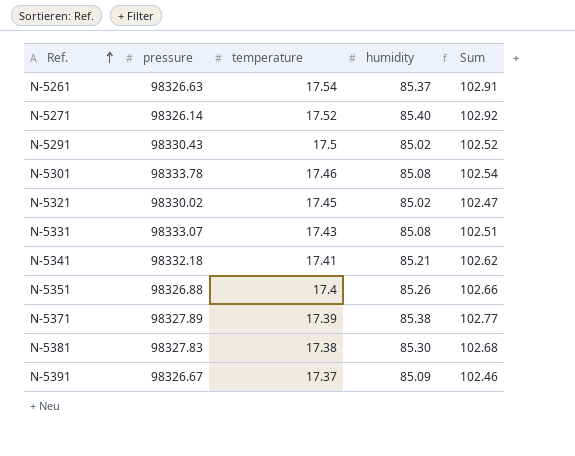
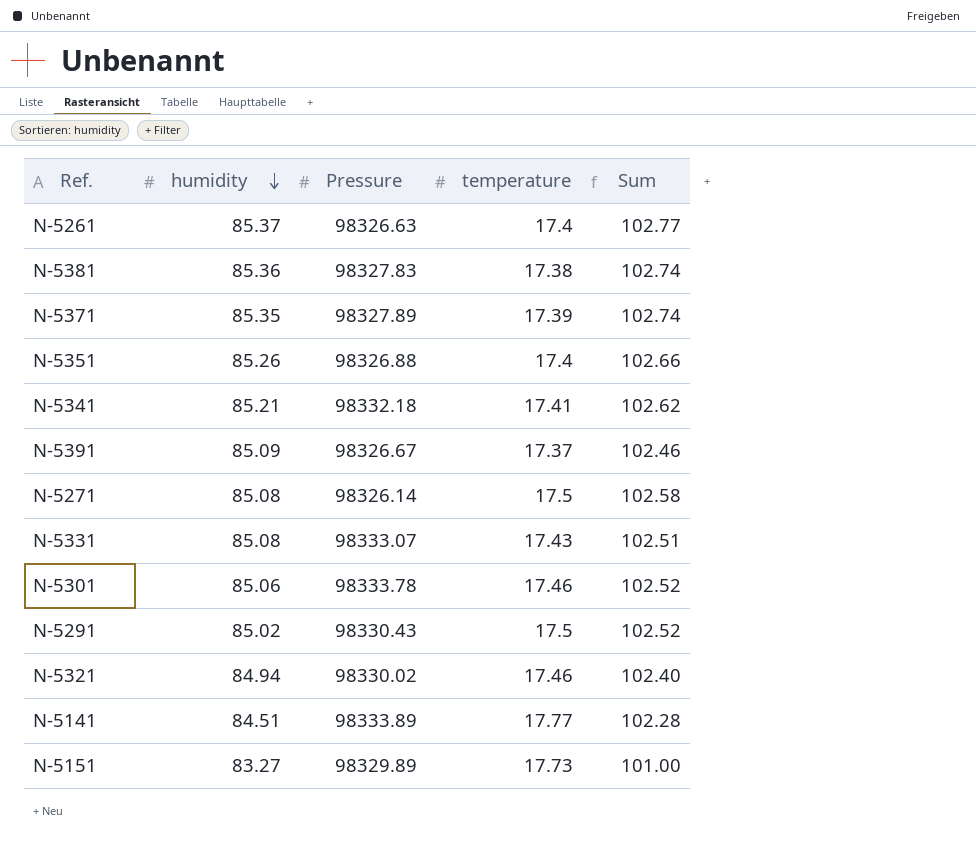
row order: Ref. ascending -> humidity descending
column humidity | position: 4 -> 2
column name: pressure -> Pressure
N-5261 | temperature: 17.54 -> 17.4
N-5261 | Sum: 102.91 -> 102.77
N-5381 | humidity: 85.30 -> 85.36
N-5381 | Sum: 102.68 -> 102.74
N-5371 | humidity: 85.38 -> 85.35
N-5371 | Sum: 102.77 -> 102.74
N-5271 | humidity: 85.40 -> 85.08
N-5271 | temperature: 17.52 -> 17.5
N-5271 | Sum: 102.92 -> 102.58
N-5301 | humidity: 85.08 -> 85.06
N-5301 | Sum: 102.54 -> 102.52
N-5321 | humidity: 85.02 -> 84.94
N-5321 | temperature: 17.45 -> 17.46
N-5321 | Sum: 102.47 -> 102.40
row N-5141: none -> 84.51 | 98333.89 | 17.77 | 102.28
row N-5151: none -> 83.27 | 98329.89 | 17.73 | 101.00

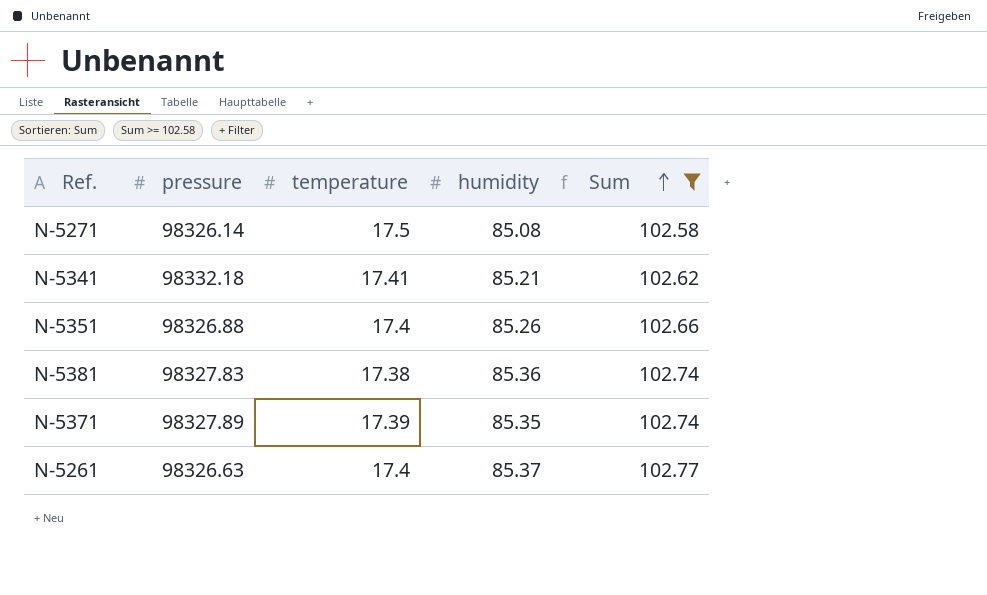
filter: none -> Sum >= 102.58
row order: humidity descending -> Sum ascending
column name: Pressure -> pressure
column humidity | position: 2 -> 4

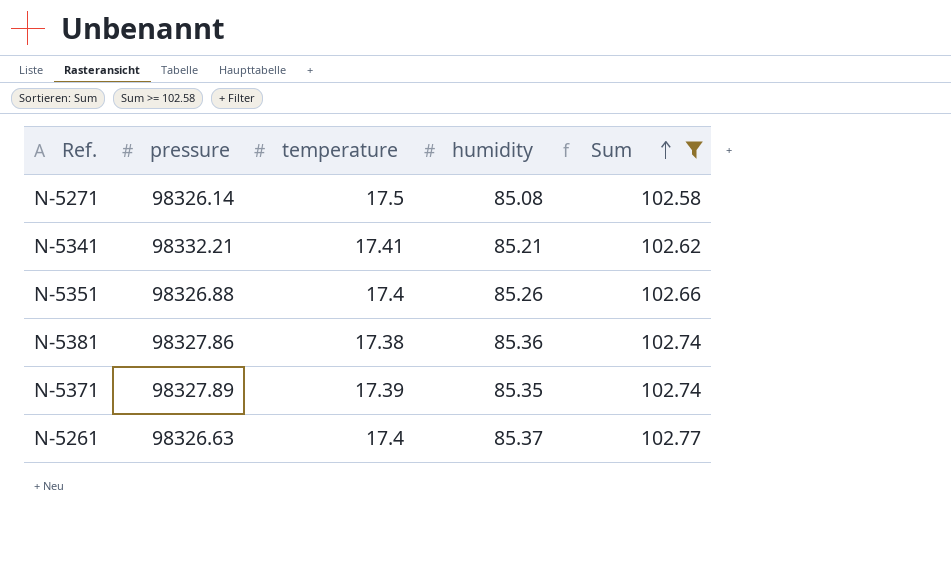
N-5341 | pressure: 98332.18 -> 98332.21
N-5381 | pressure: 98327.83 -> 98327.86

